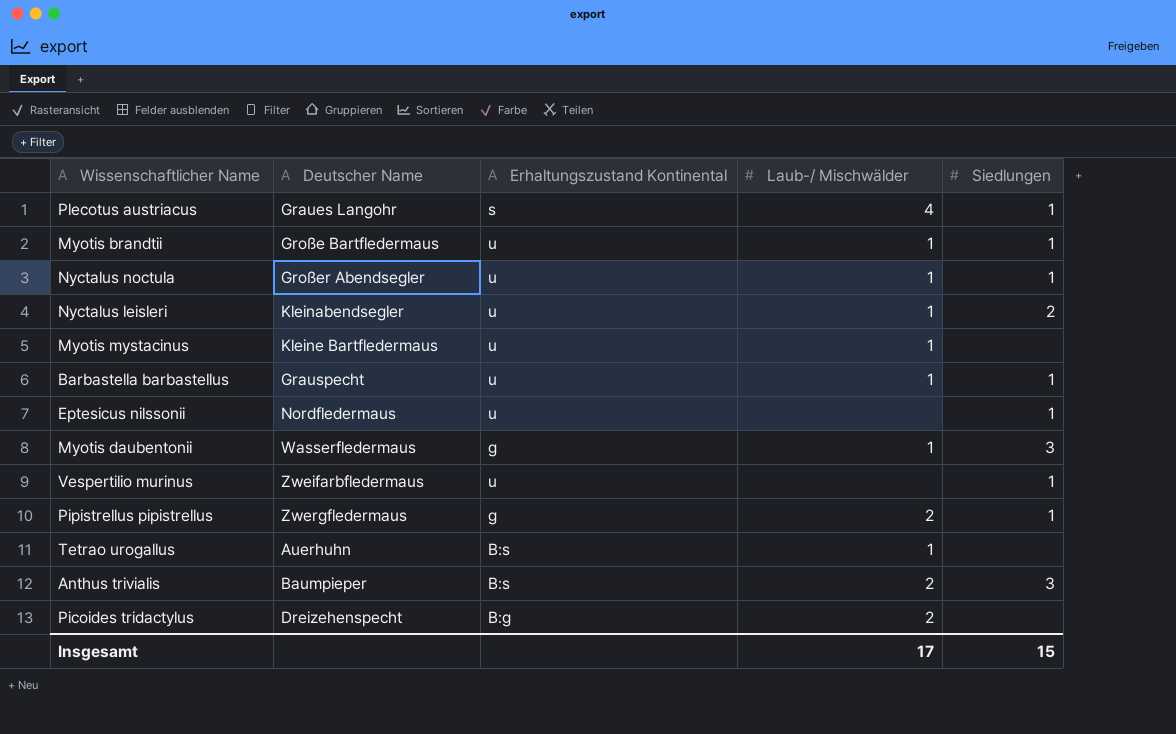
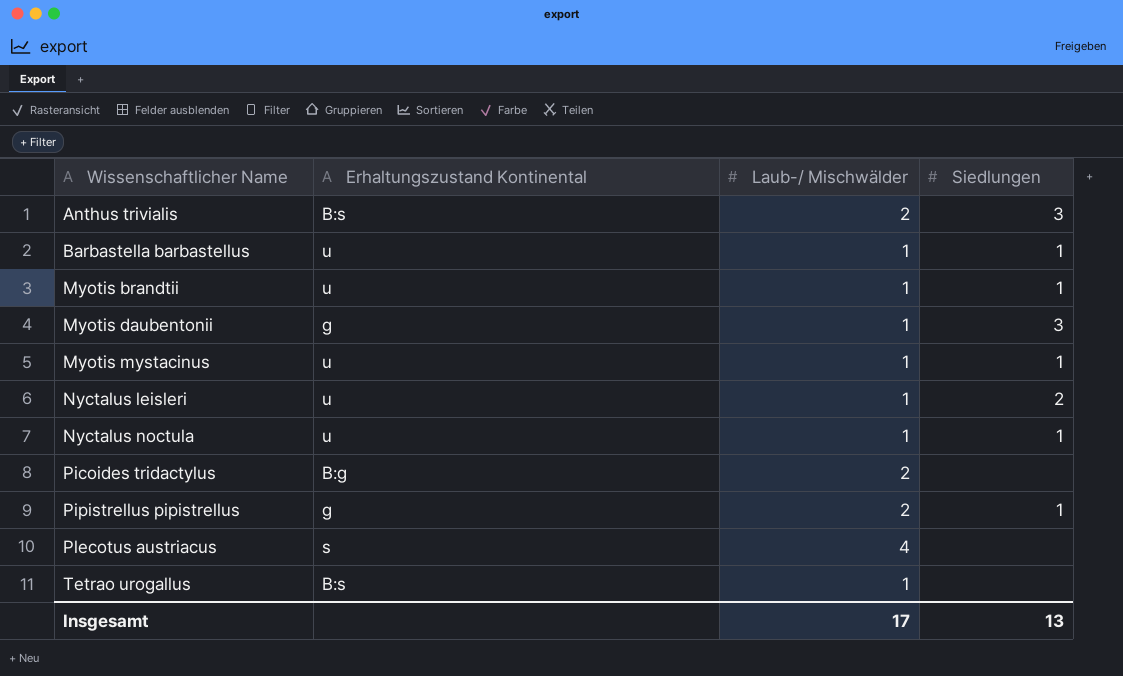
row order: none -> Wissenschaftlicher Name ascending
column Deutscher Name | position: 2 -> none
row Eptesicus nilssonii: Nordfledermaus | u | none | 1 -> none
row Vespertilio murinus: Zweifarbfledermaus | u | none | 1 -> none
Myotis mystacinus | Siedlungen: none -> 1
Plecotus austriacus | Siedlungen: 1 -> none
Insgesamt | Siedlungen: 15 -> 13

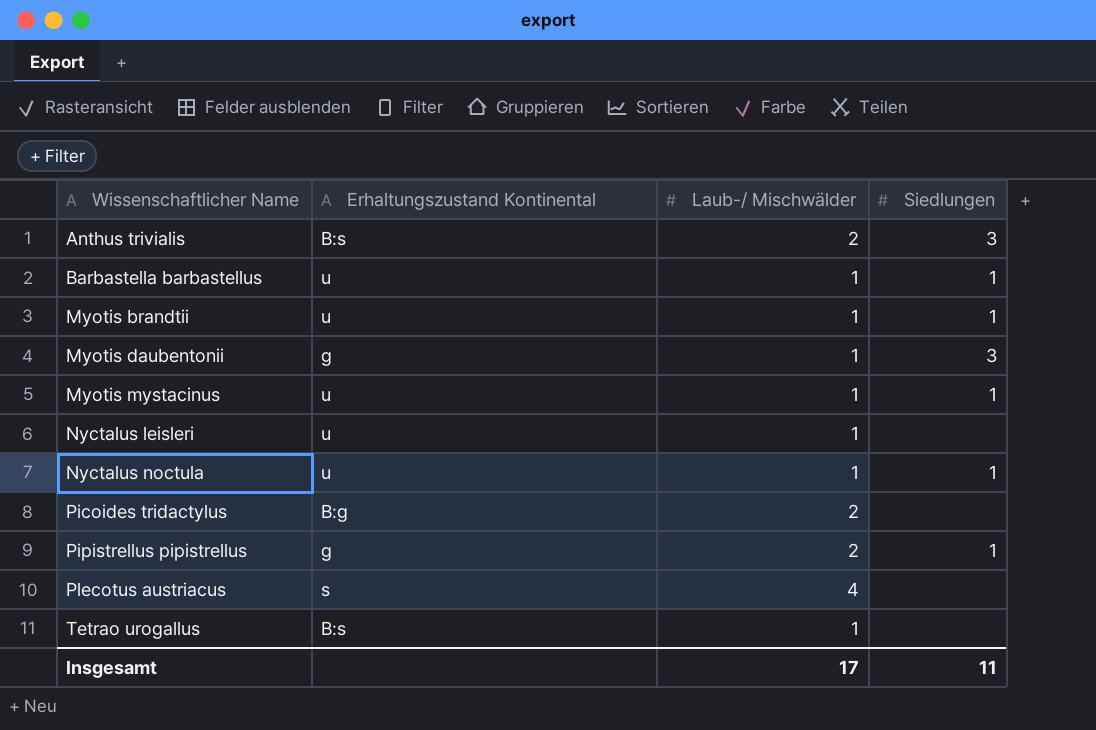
Nyctalus leisleri | Siedlungen: 2 -> none
Insgesamt | Siedlungen: 13 -> 11

